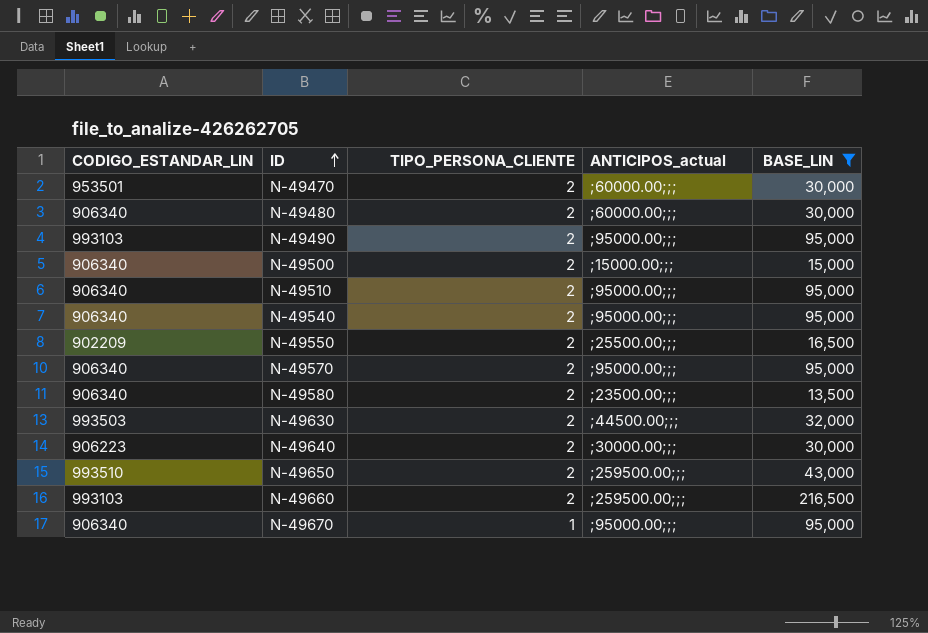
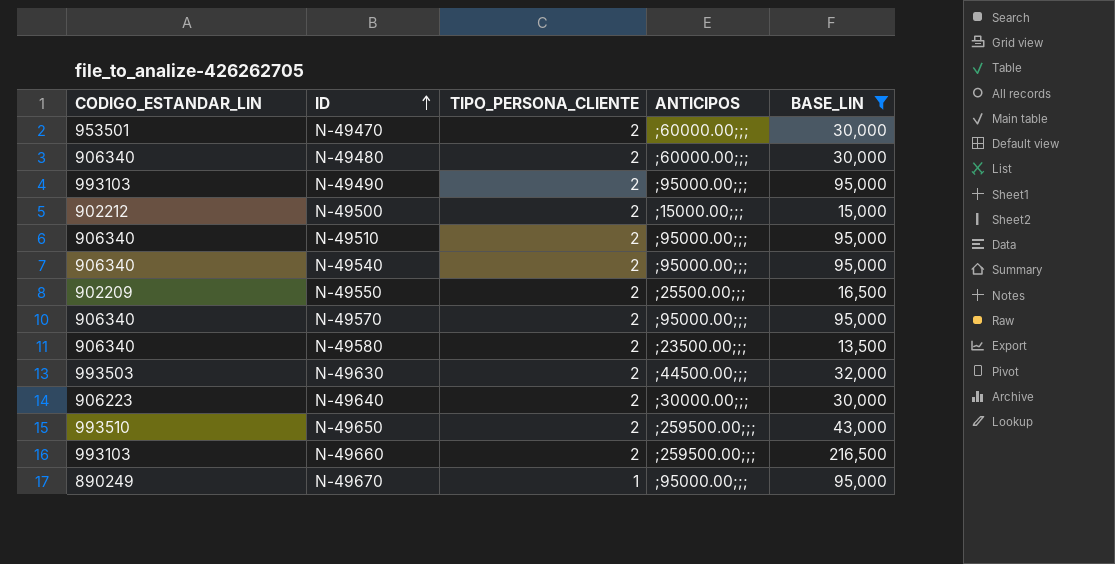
column name: ANTICIPOS_actual -> ANTICIPOS
N-49500 | CODIGO_ESTANDAR_LIN: 906340 -> 902212
N-49670 | CODIGO_ESTANDAR_LIN: 906340 -> 890249

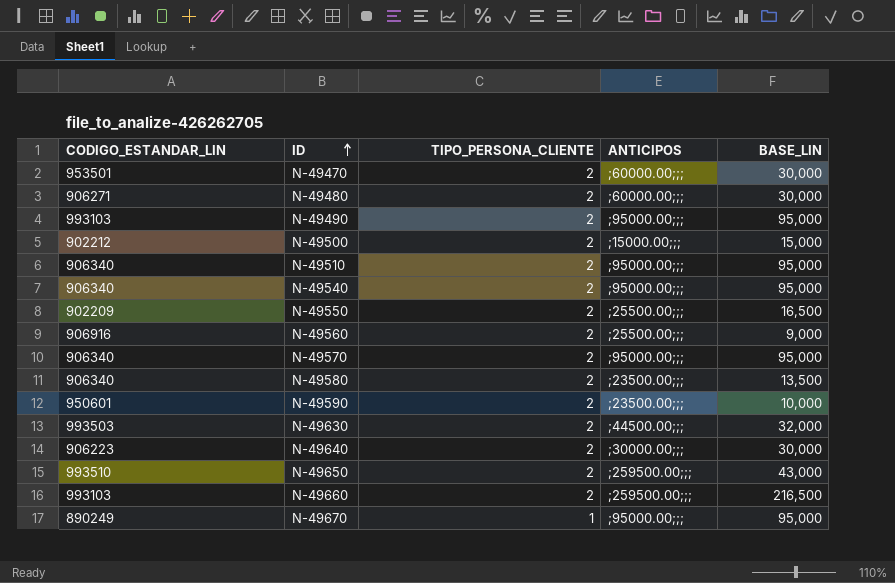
filter: BASE_LIN >= 13,500 -> none
N-49480 | CODIGO_ESTANDAR_LIN: 906340 -> 906271

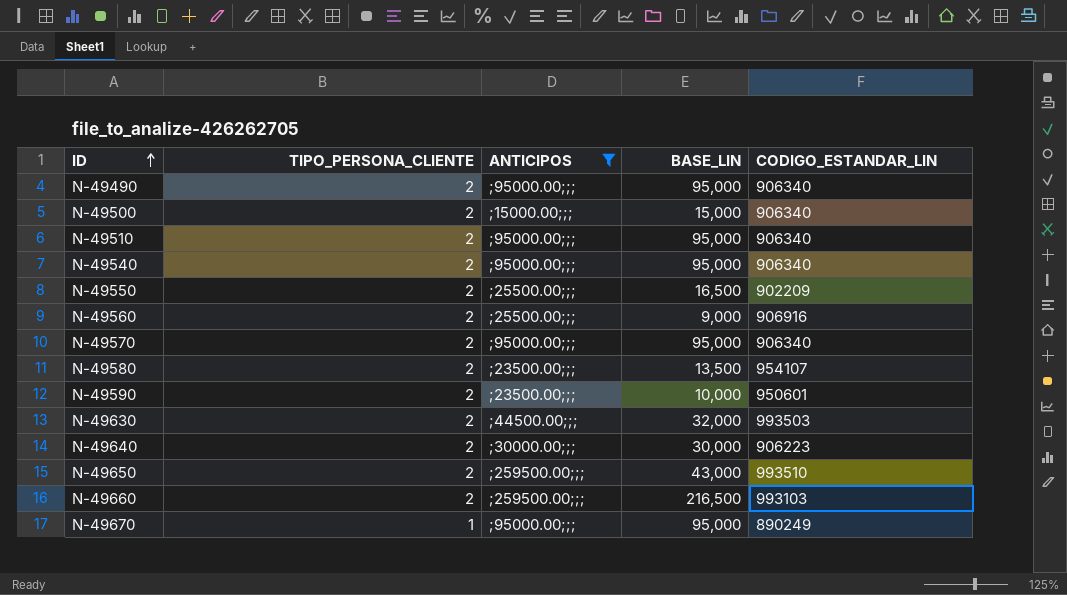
filter: none -> ANTICIPOS != ;60000.00;;;
column CODIGO_ESTANDAR_LIN | position: 1 -> 5
N-49490 | CODIGO_ESTANDAR_LIN: 993103 -> 906340
N-49500 | CODIGO_ESTANDAR_LIN: 902212 -> 906340
N-49580 | CODIGO_ESTANDAR_LIN: 906340 -> 954107

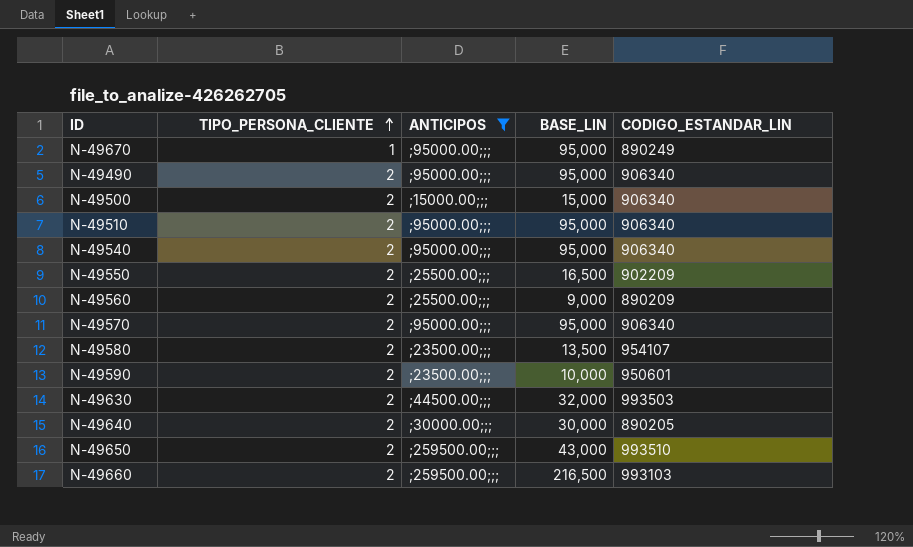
row order: ID ascending -> TIPO_PERSONA_CLIENTE ascending
N-49560 | CODIGO_ESTANDAR_LIN: 906916 -> 890209
N-49640 | CODIGO_ESTANDAR_LIN: 906223 -> 890205

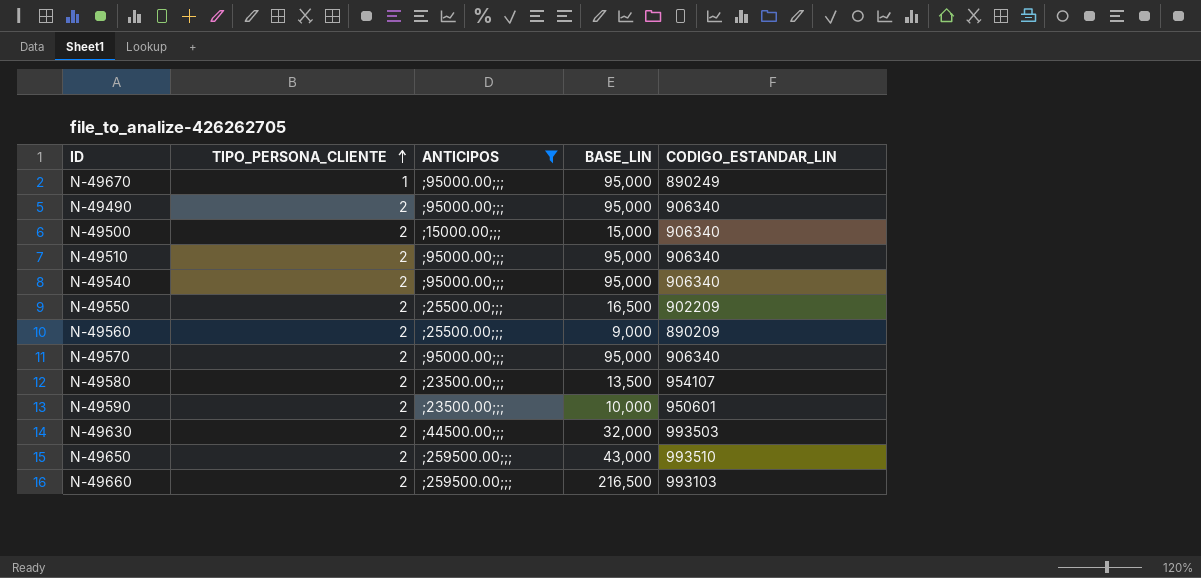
row N-49640: 2 | ;30000.00;;; | 30,000 | 890205 -> none

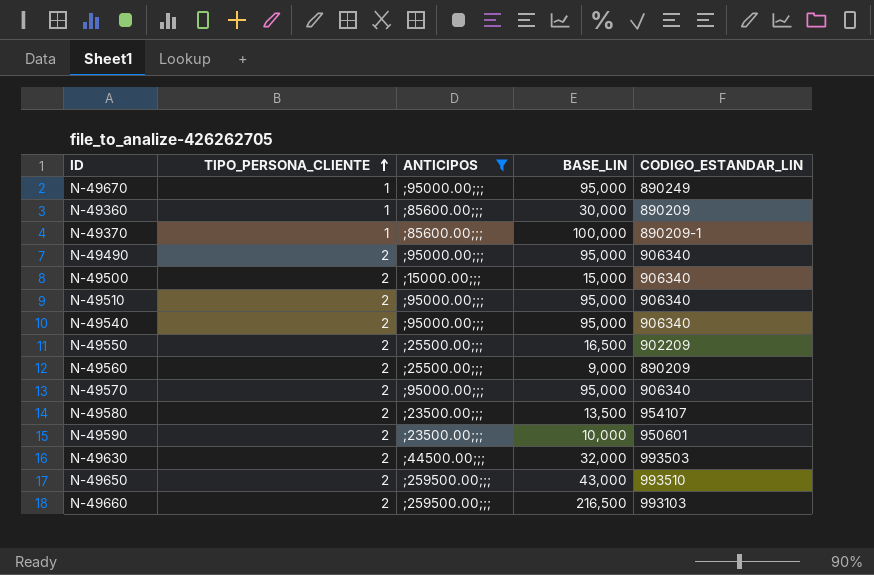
row N-49360: none -> 1 | ;85600.00;;; | 30,000 | 890209
row N-49370: none -> 1 | ;85600.00;;; | 100,000 | 890209-1

